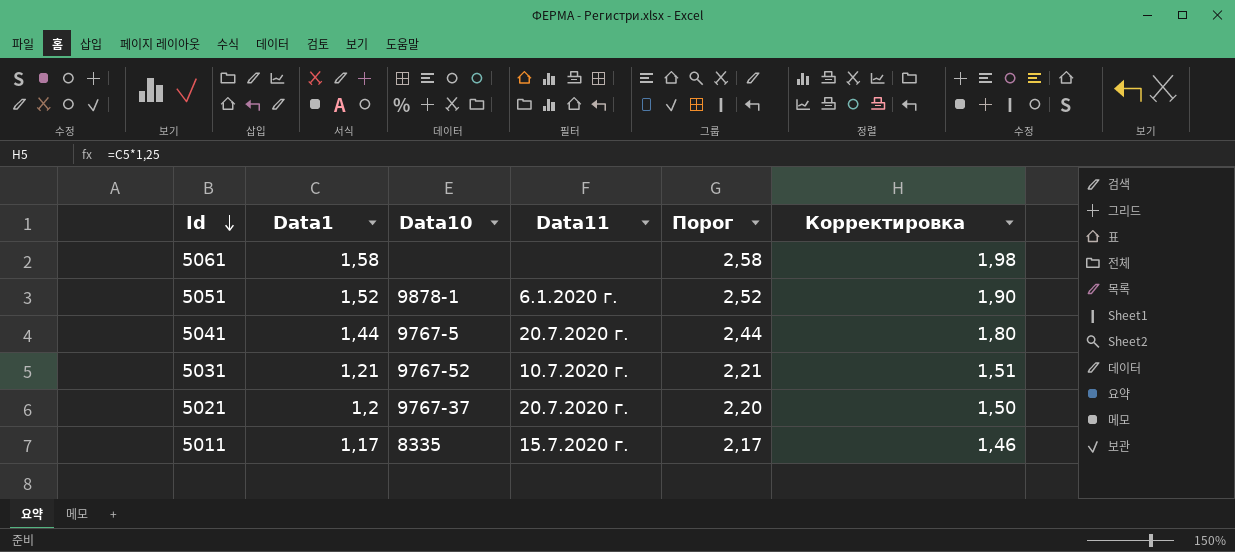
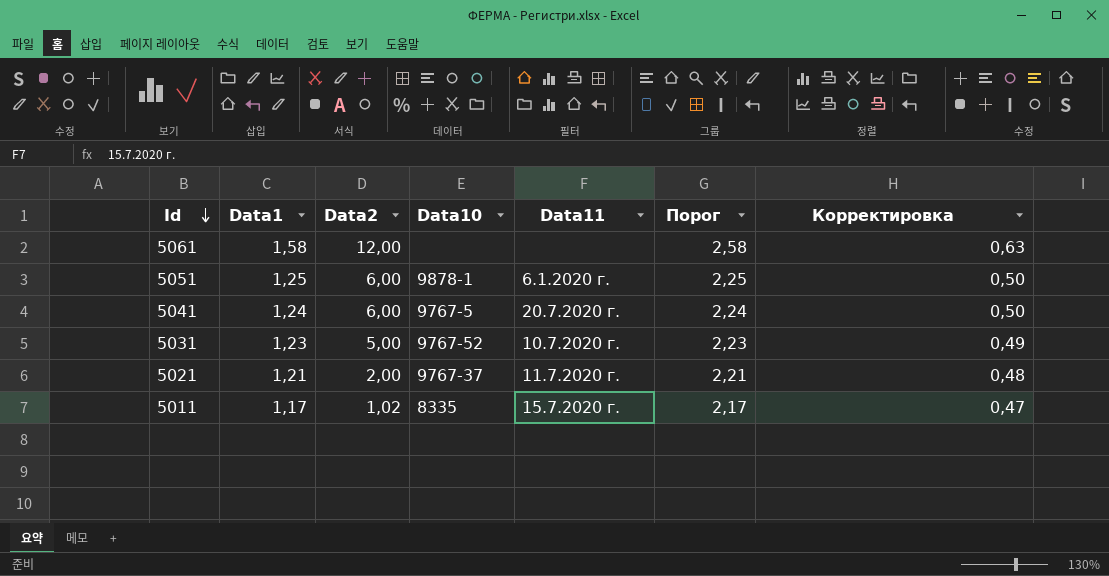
column Data2 | position: none -> 3
column Корректировка | formula: [Data1] * 1,25 -> [Data1] * 0,4
5051 | Data1: 1,52 -> 1,25
5051 | Порог: 2,52 -> 2,25
5041 | Data1: 1,44 -> 1,24
5041 | Порог: 2,44 -> 2,24
5031 | Data1: 1,21 -> 1,23
5031 | Порог: 2,21 -> 2,23
5021 | Data1: 1,2 -> 1,21
5021 | Data11: 20.7.2020 г. -> 11.7.2020 г.
5021 | Порог: 2,20 -> 2,21

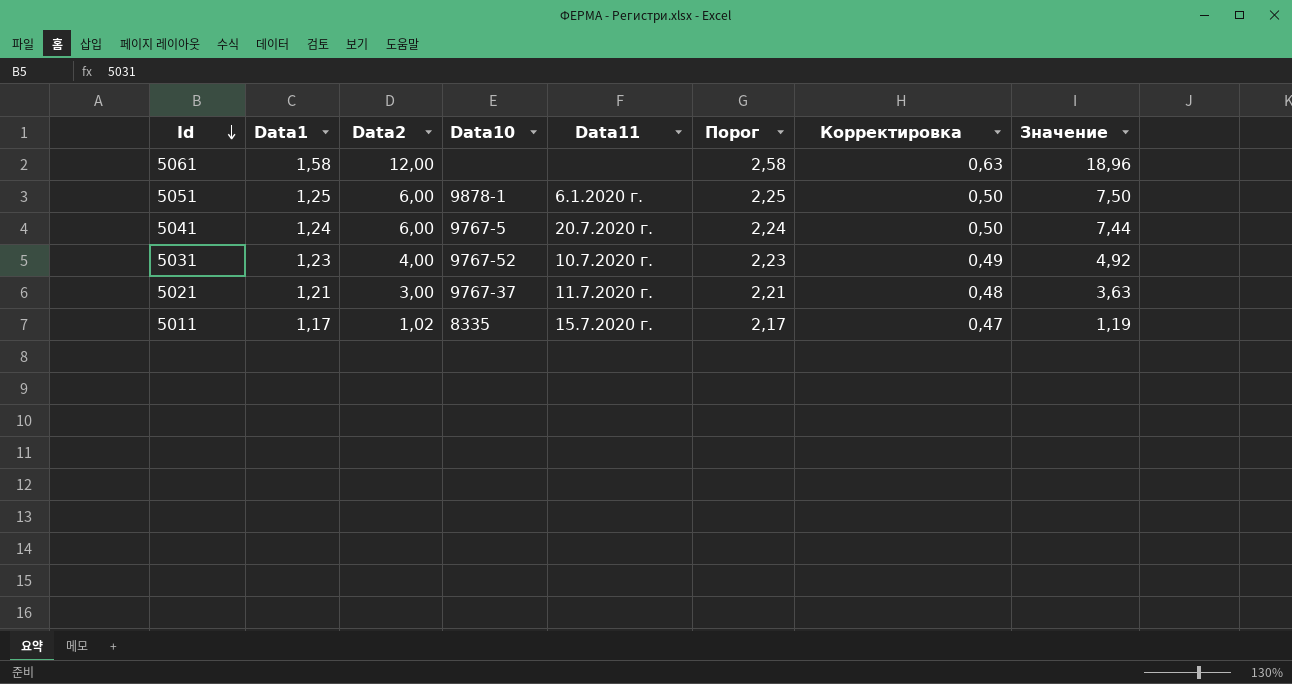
column Значение | formula: none -> [Data1] * [Data2]
5031 | Data2: 5,00 -> 4,00
5021 | Data2: 2,00 -> 3,00

